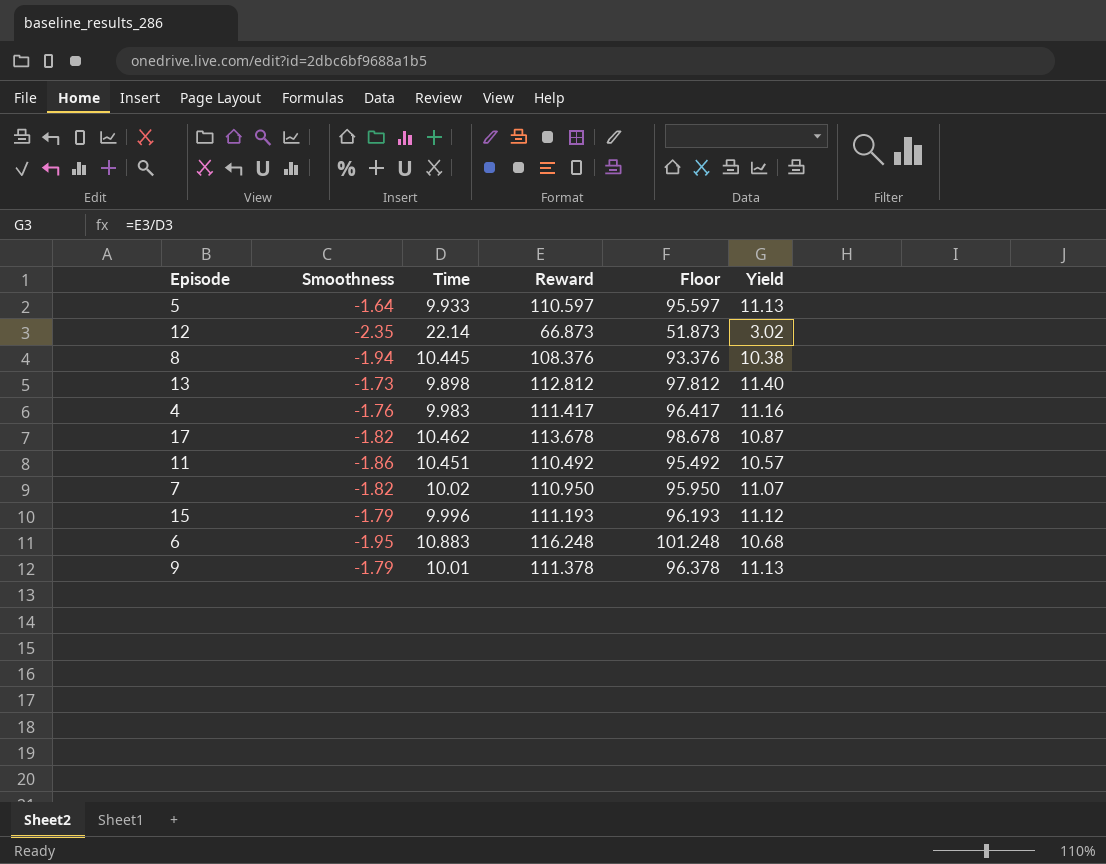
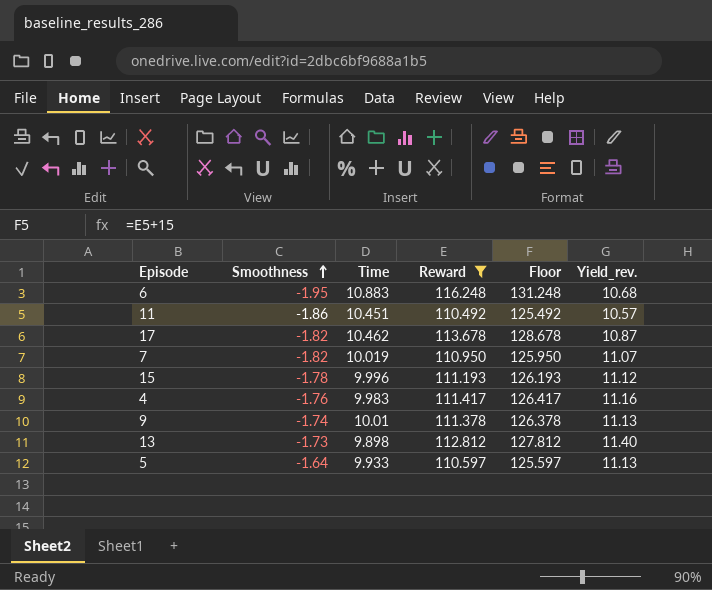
filter: none -> Reward >= 110.492
row order: none -> Smoothness ascending
column Floor | formula: [Reward] - 15 -> [Reward] + 15
column name: Yield -> Yield_rev.
7 | Time: 10.02 -> 10.019
15 | Smoothness: -1.79 -> -1.78
9 | Smoothness: -1.79 -> -1.74

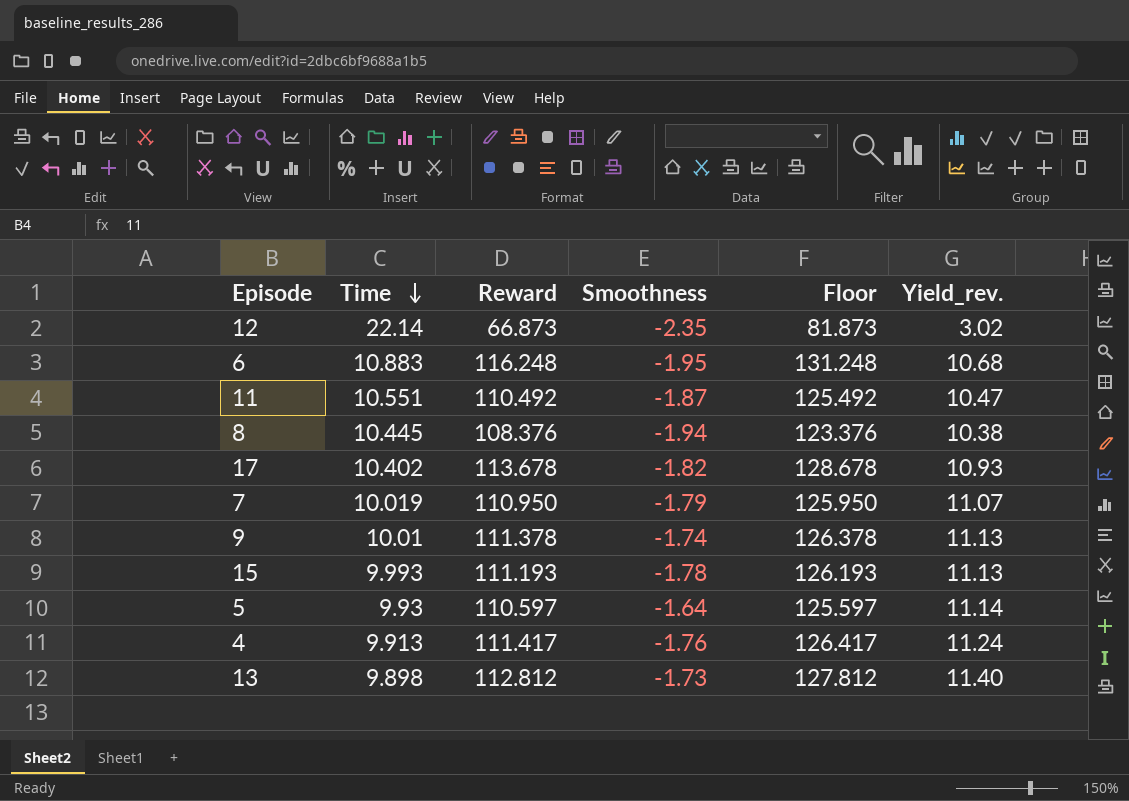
filter: Reward >= 110.492 -> none
row order: Smoothness ascending -> Time descending
column Smoothness | position: 2 -> 4
11 | Time: 10.451 -> 10.551
11 | Smoothness: -1.86 -> -1.87
11 | Yield_rev.: 10.57 -> 10.47
17 | Time: 10.462 -> 10.402
17 | Yield_rev.: 10.87 -> 10.93
7 | Smoothness: -1.82 -> -1.79
15 | Time: 9.996 -> 9.993
15 | Yield_rev.: 11.12 -> 11.13
5 | Time: 9.933 -> 9.93
5 | Yield_rev.: 11.13 -> 11.14
4 | Time: 9.983 -> 9.913
4 | Yield_rev.: 11.16 -> 11.24

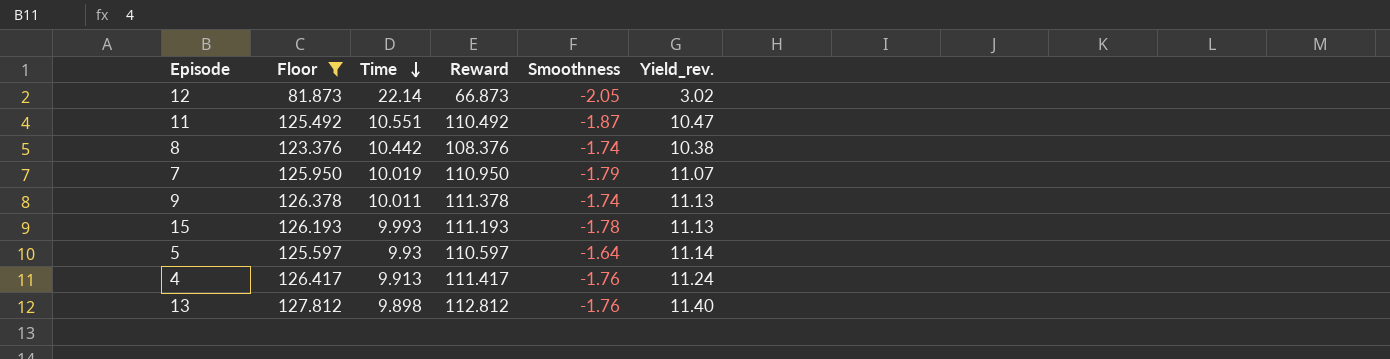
filter: none -> Floor <= 127.812
column Floor | position: 5 -> 2
12 | Smoothness: -2.35 -> -2.05
8 | Time: 10.445 -> 10.442
8 | Smoothness: -1.94 -> -1.74
9 | Time: 10.01 -> 10.011
13 | Smoothness: -1.73 -> -1.76

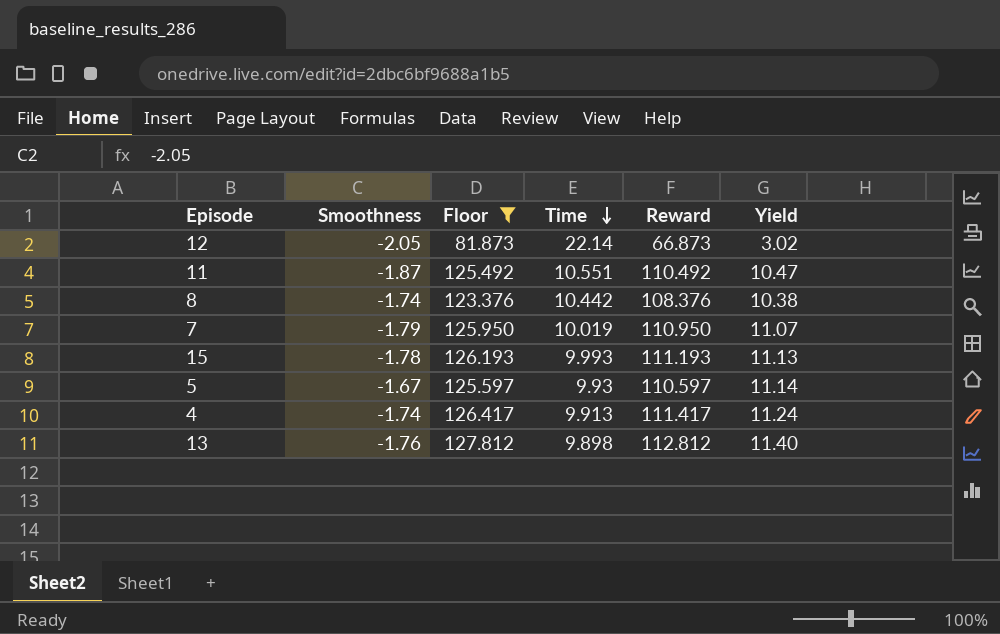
column Smoothness | position: 5 -> 2
column name: Yield_rev. -> Yield
row 9: 126.378 | 10.011 | 111.378 | -1.74 | 11.13 -> none
5 | Smoothness: -1.64 -> -1.67
4 | Smoothness: -1.76 -> -1.74

